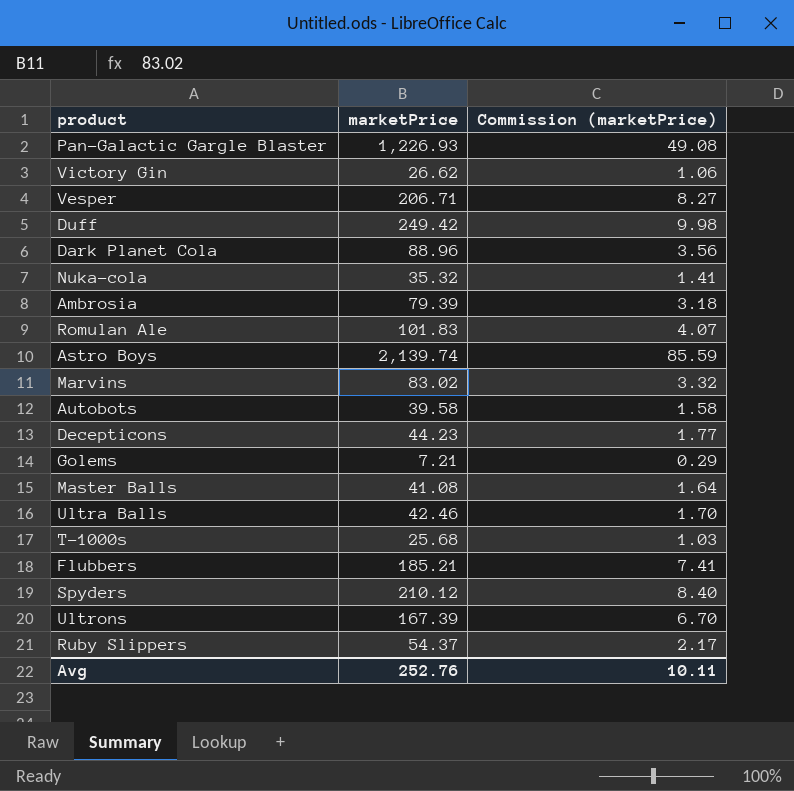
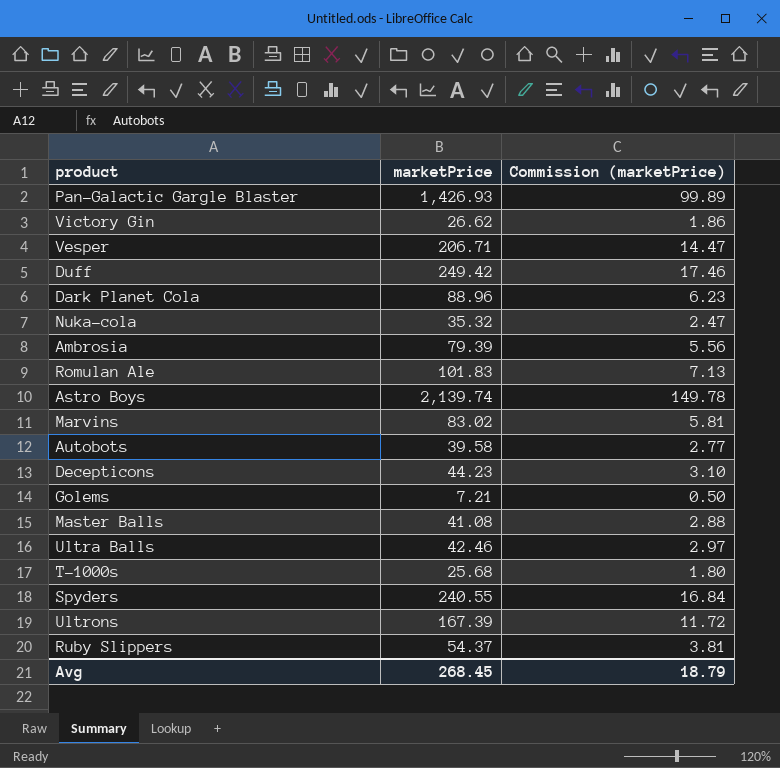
column Commission (marketPrice) | formula: [marketPrice] * 0.04 -> [marketPrice] * 0.07
row Flubbers: 185.21 | 7.41 -> none
Pan-Galactic Gargle Blaster | marketPrice: 1,226.93 -> 1,426.93
Spyders | marketPrice: 210.12 -> 240.55
Avg | marketPrice: 252.76 -> 268.45
Avg | Commission (marketPrice): 10.11 -> 18.79

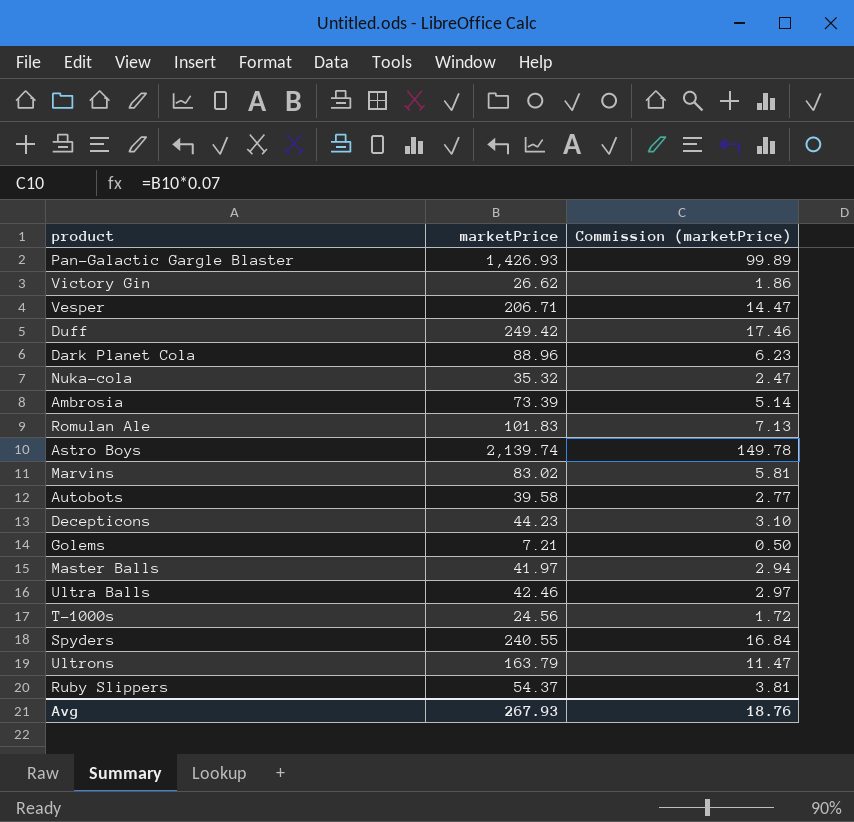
Ambrosia | marketPrice: 79.39 -> 73.39
Ambrosia | Commission (marketPrice): 5.56 -> 5.14
Master Balls | marketPrice: 41.08 -> 41.97
Master Balls | Commission (marketPrice): 2.88 -> 2.94
T-1000s | marketPrice: 25.68 -> 24.56
T-1000s | Commission (marketPrice): 1.80 -> 1.72
Ultrons | marketPrice: 167.39 -> 163.79
Ultrons | Commission (marketPrice): 11.72 -> 11.47
Avg | marketPrice: 268.45 -> 267.93
Avg | Commission (marketPrice): 18.79 -> 18.76

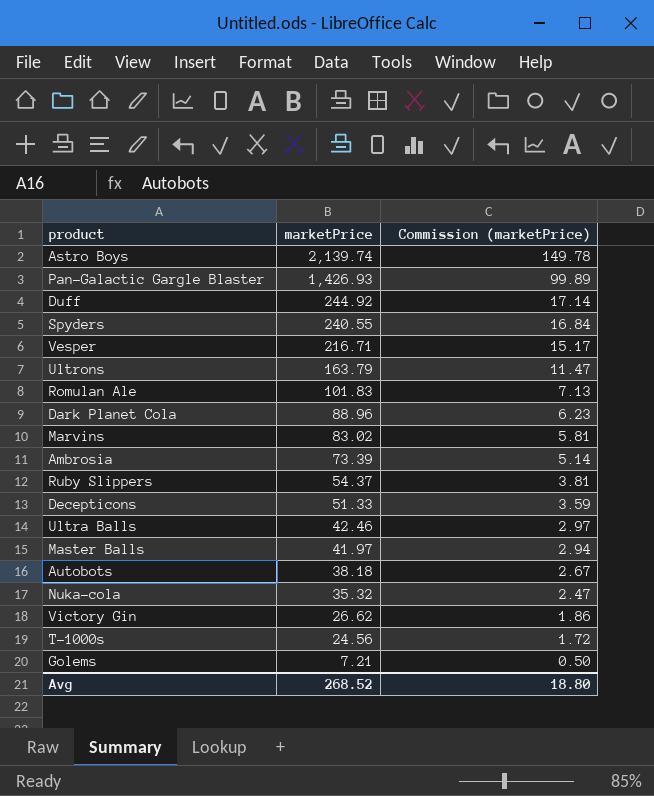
row order: none -> marketPrice descending
Duff | marketPrice: 249.42 -> 244.92
Duff | Commission (marketPrice): 17.46 -> 17.14
Vesper | marketPrice: 206.71 -> 216.71
Vesper | Commission (marketPrice): 14.47 -> 15.17
Decepticons | marketPrice: 44.23 -> 51.33
Decepticons | Commission (marketPrice): 3.10 -> 3.59
Autobots | marketPrice: 39.58 -> 38.18
Autobots | Commission (marketPrice): 2.77 -> 2.67
Avg | marketPrice: 267.93 -> 268.52
Avg | Commission (marketPrice): 18.76 -> 18.80

